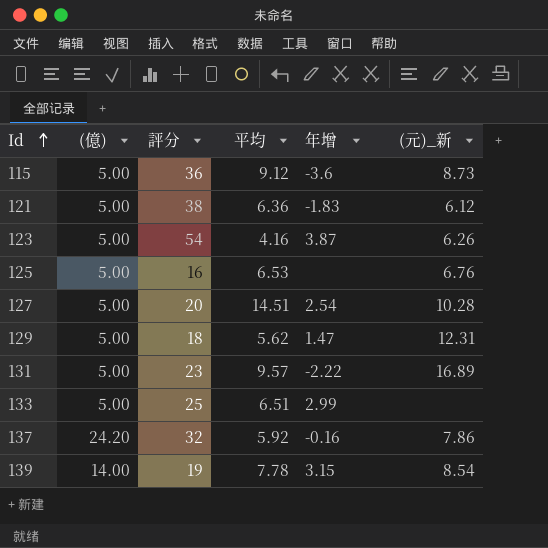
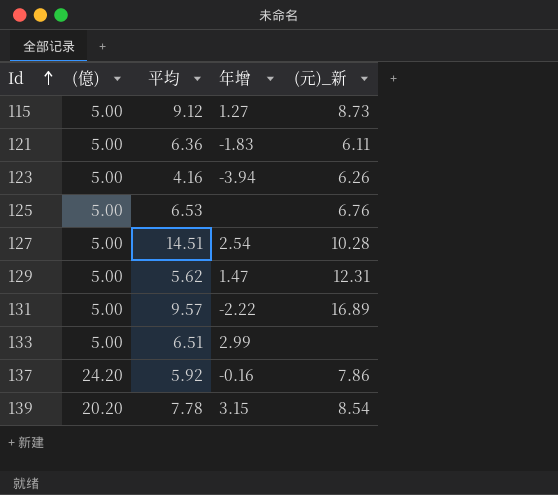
column 評分 | position: 3 -> none
115 | 年增: -3.6 -> 1.27
121 | (元)_新: 6.12 -> 6.11
123 | 年增: 3.87 -> -3.94
139 | (億): 14.00 -> 20.20

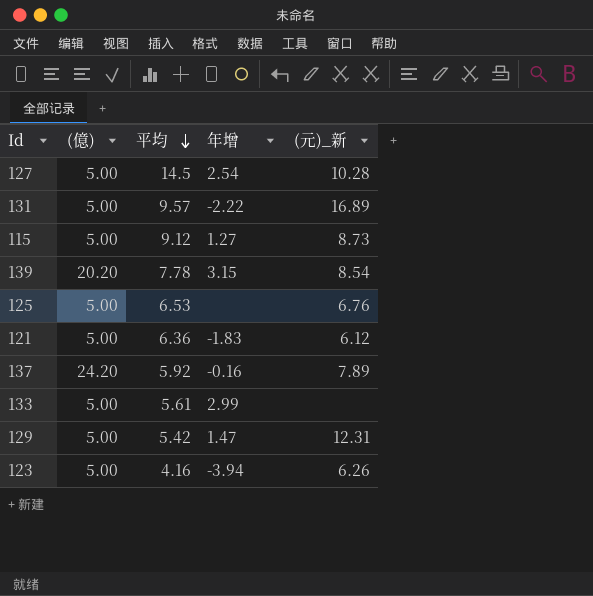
row order: Id ascending -> 平均 descending
127 | 平均: 14.51 -> 14.5
121 | (元)_新: 6.11 -> 6.12
137 | (元)_新: 7.86 -> 7.89
133 | 平均: 6.51 -> 5.61
129 | 平均: 5.62 -> 5.42

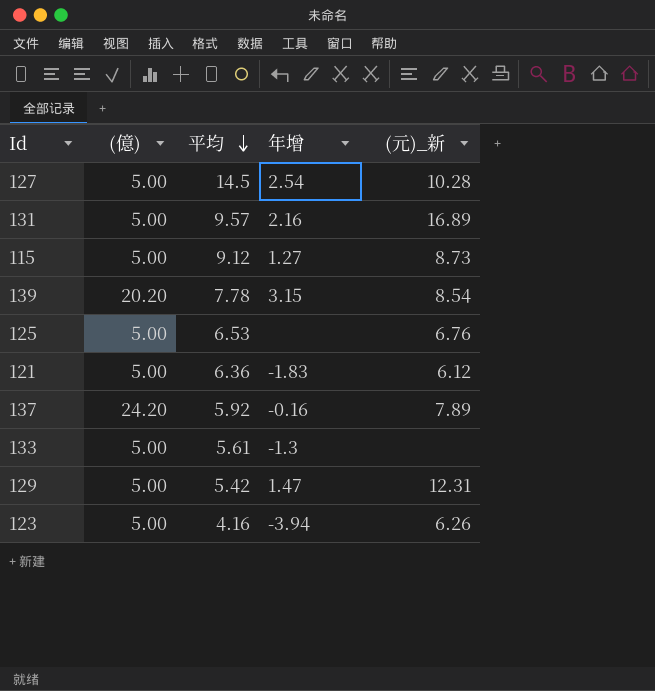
131 | 年增: -2.22 -> 2.16
133 | 年增: 2.99 -> -1.3

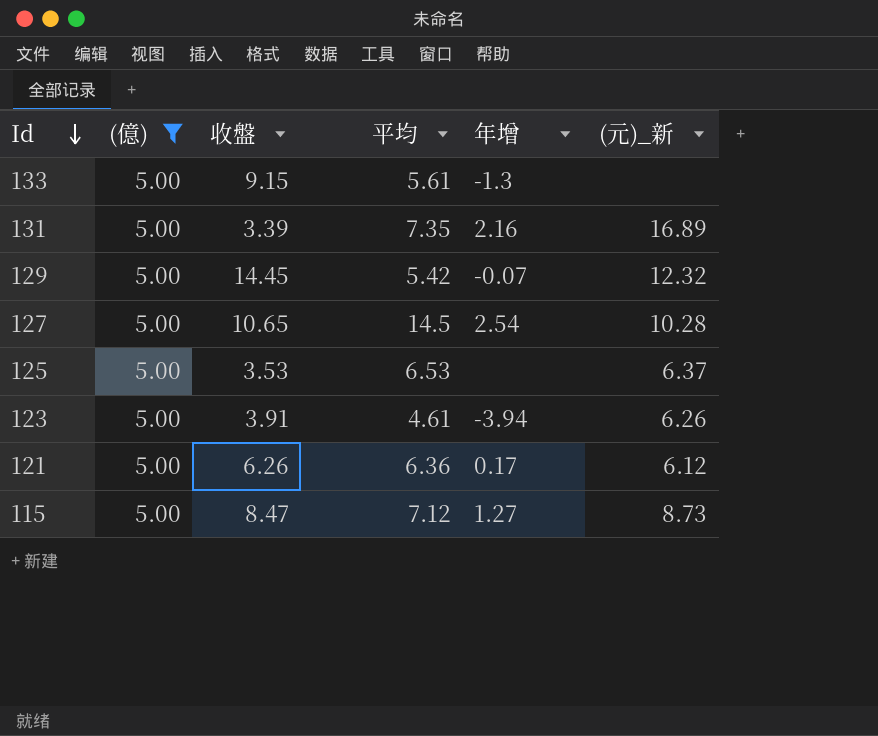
filter: none -> (億) = 5.00
row order: 平均 descending -> Id descending
column 收盤 | position: none -> 3
131 | 平均: 9.57 -> 7.35
129 | 年增: 1.47 -> -0.07
129 | (元)_新: 12.31 -> 12.32
125 | (元)_新: 6.76 -> 6.37
123 | 平均: 4.16 -> 4.61
121 | 年增: -1.83 -> 0.17
115 | 平均: 9.12 -> 7.12

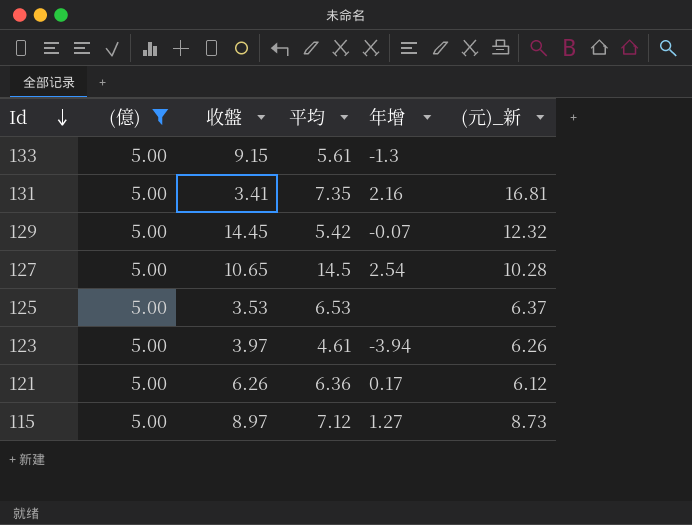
131 | 收盤: 3.39 -> 3.41
131 | (元)_新: 16.89 -> 16.81
123 | 收盤: 3.91 -> 3.97
115 | 收盤: 8.47 -> 8.97

